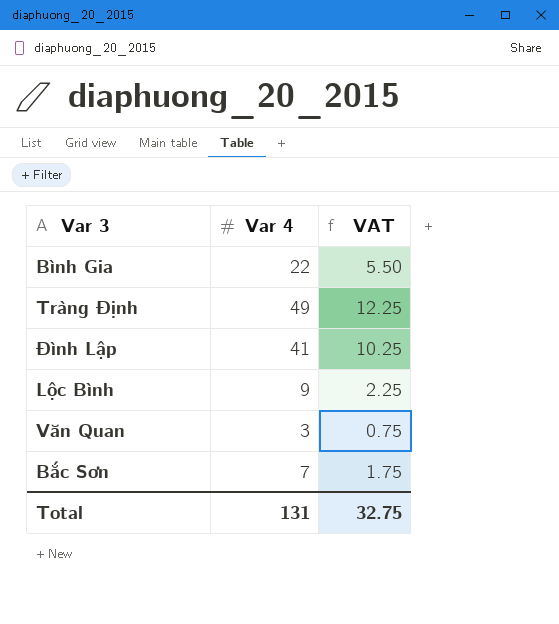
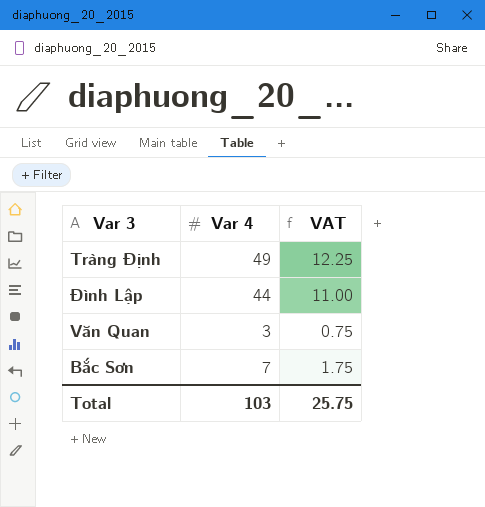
row Bình Gia: 22 | 5.50 -> none
row Lộc Bình: 9 | 2.25 -> none
Đình Lập | Var 4: 41 -> 44
Đình Lập | VAT: 10.25 -> 11.00
Total | Var 4: 131 -> 103
Total | VAT: 32.75 -> 25.75

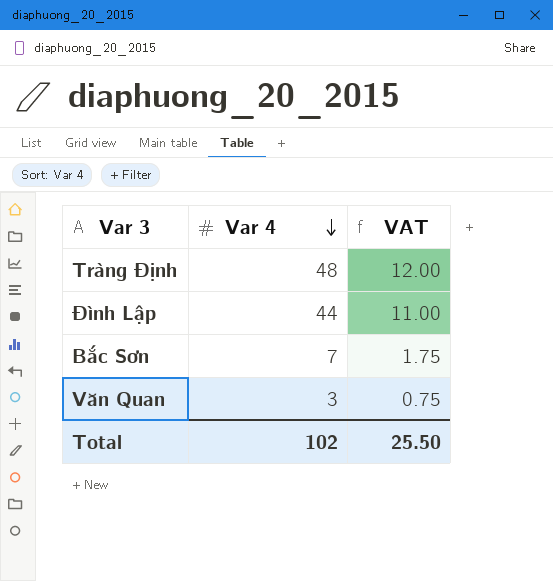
row order: none -> Var 4 descending
Tràng Định | Var 4: 49 -> 48
Tràng Định | VAT: 12.25 -> 12.00
Total | Var 4: 103 -> 102
Total | VAT: 25.75 -> 25.50

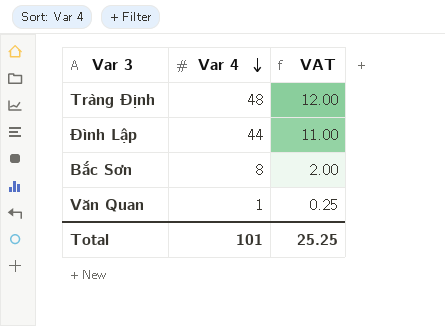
Bắc Sơn | Var 4: 7 -> 8
Bắc Sơn | VAT: 1.75 -> 2.00
Văn Quan | Var 4: 3 -> 1
Văn Quan | VAT: 0.75 -> 0.25
Total | Var 4: 102 -> 101
Total | VAT: 25.50 -> 25.25

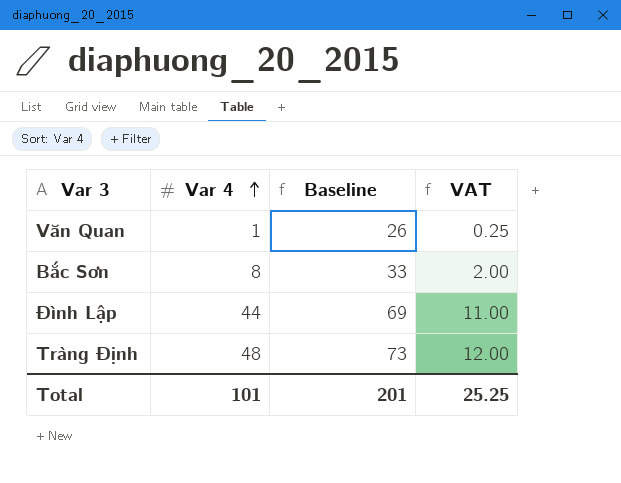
row order: Var 4 descending -> Var 4 ascending
column Baseline | formula: none -> [Var 4] + 25

